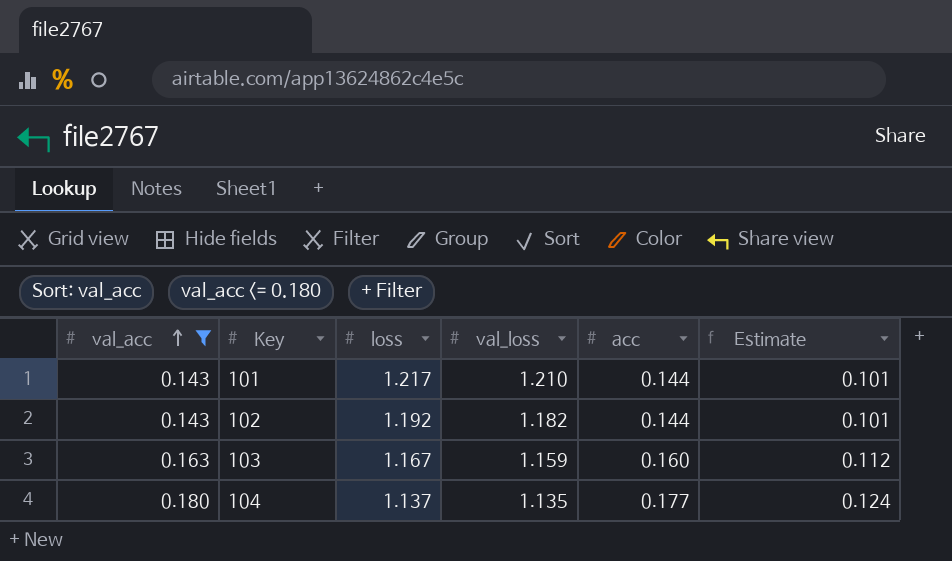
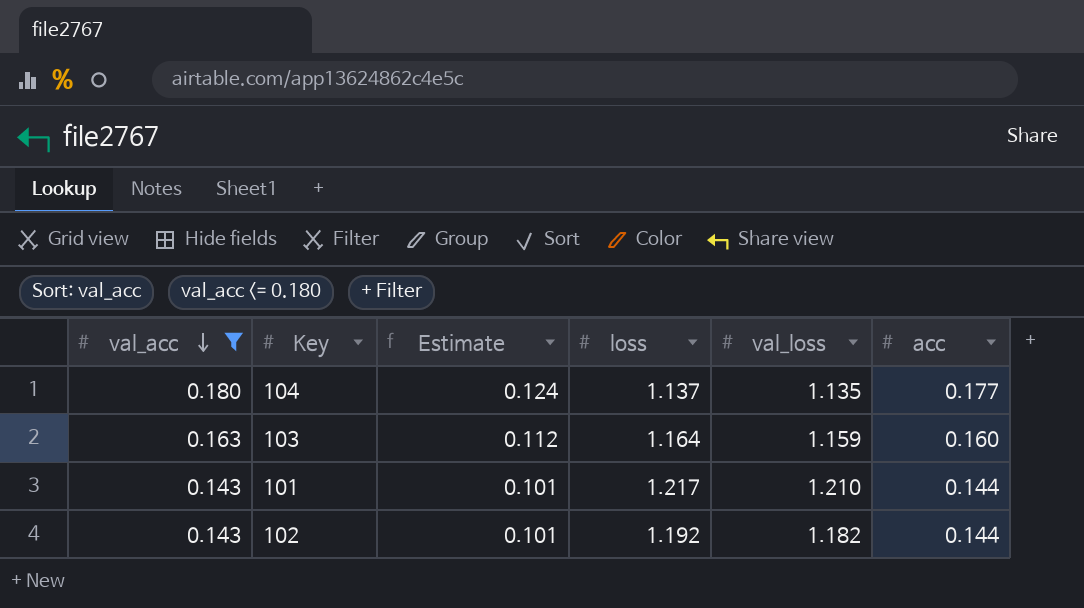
row order: val_acc ascending -> val_acc descending
column Estimate | position: 6 -> 3
103 | loss: 1.167 -> 1.164

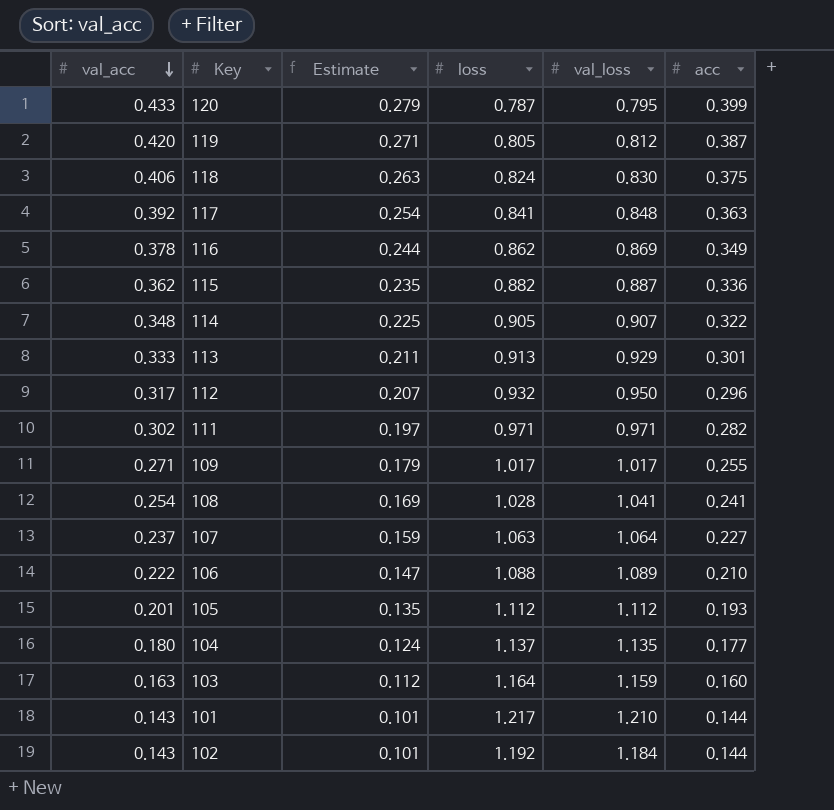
filter: val_acc <= 0.180 -> none
102 | val_loss: 1.182 -> 1.184

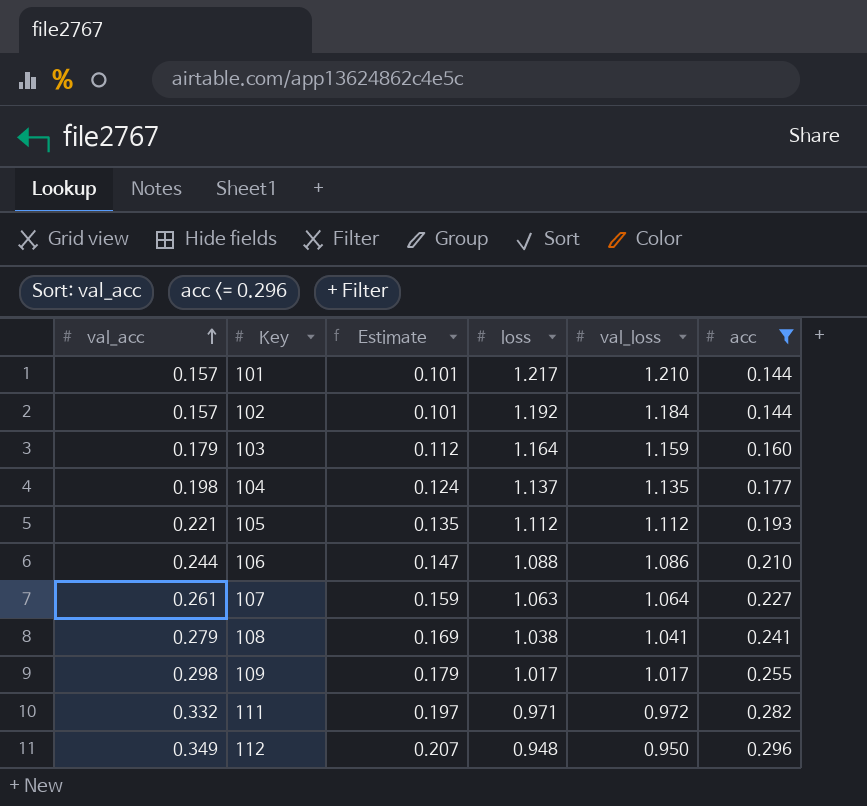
filter: none -> acc <= 0.296
row order: val_acc descending -> val_acc ascending
101 | val_acc: 0.143 -> 0.157
102 | val_acc: 0.143 -> 0.157
103 | val_acc: 0.163 -> 0.179
104 | val_acc: 0.180 -> 0.198
105 | val_acc: 0.201 -> 0.221
106 | val_acc: 0.222 -> 0.244
106 | val_loss: 1.089 -> 1.086
107 | val_acc: 0.237 -> 0.261
108 | val_acc: 0.254 -> 0.279
108 | loss: 1.028 -> 1.038
109 | val_acc: 0.271 -> 0.298
111 | val_acc: 0.302 -> 0.332
111 | val_loss: 0.971 -> 0.972
112 | val_acc: 0.317 -> 0.349
112 | loss: 0.932 -> 0.948

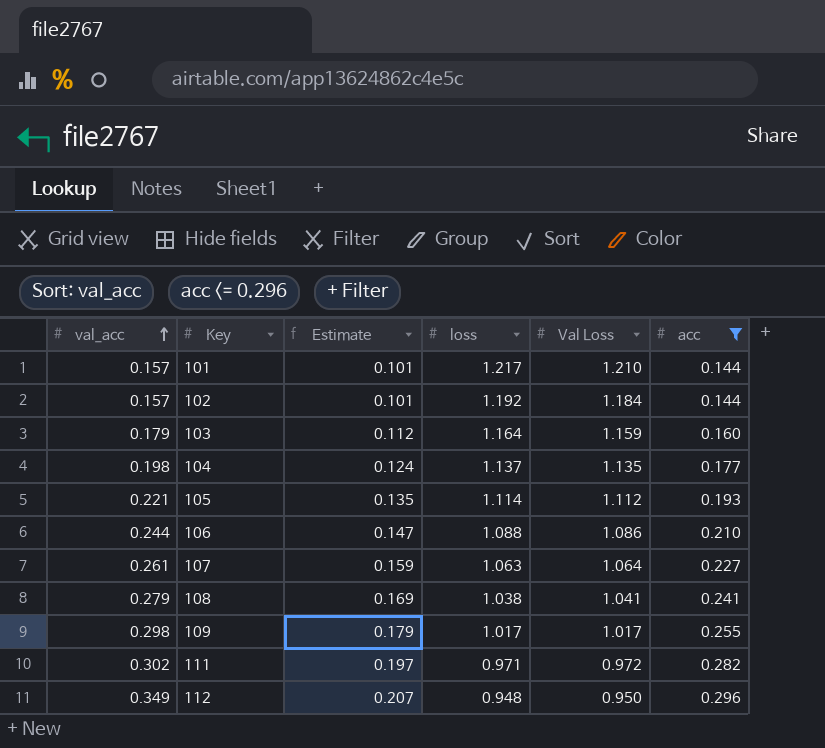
column name: val_loss -> Val Loss
105 | loss: 1.112 -> 1.114
111 | val_acc: 0.332 -> 0.302

